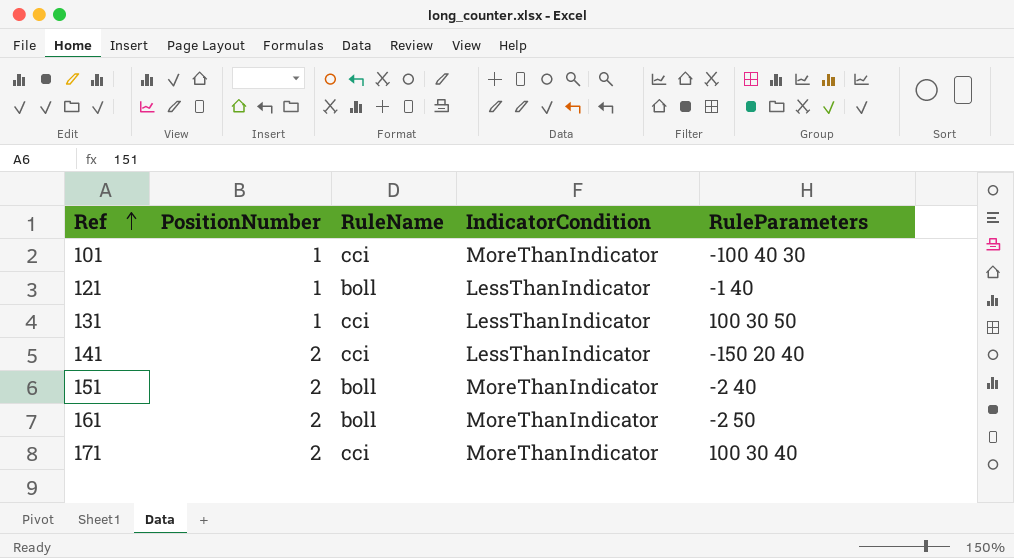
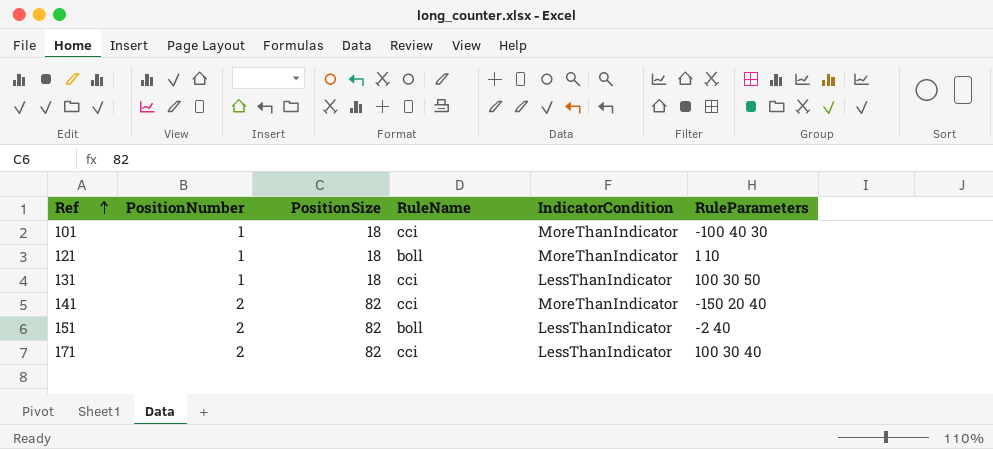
column PositionSize | position: none -> 3
row 161: 2 | boll | MoreThanIndicator | -2 50 -> none
121 | IndicatorCondition: LessThanIndicator -> MoreThanIndicator
121 | RuleParameters: -1 40 -> 1 10
141 | IndicatorCondition: LessThanIndicator -> MoreThanIndicator
151 | IndicatorCondition: MoreThanIndicator -> LessThanIndicator
171 | IndicatorCondition: MoreThanIndicator -> LessThanIndicator

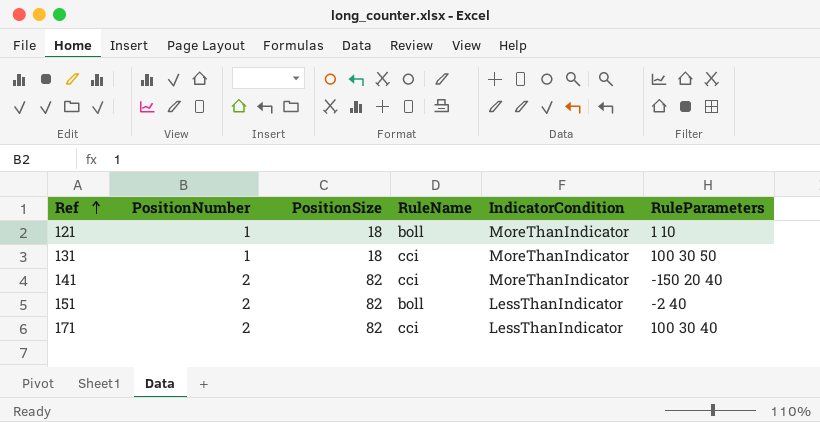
row 101: 1 | 18 | cci | MoreThanIndicator | -100 40 30 -> none
131 | IndicatorCondition: LessThanIndicator -> MoreThanIndicator

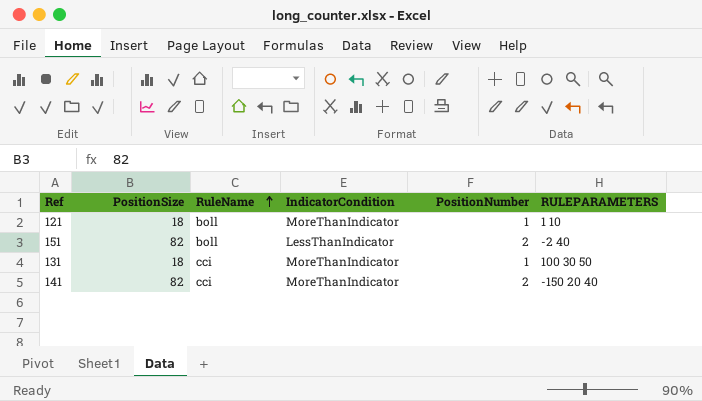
row order: Ref ascending -> RuleName ascending
column PositionNumber | position: 2 -> 5
column name: RuleParameters -> RULEPARAMETERS
row 171: 2 | 82 | cci | LessThanIndicator | 100 30 40 -> none

